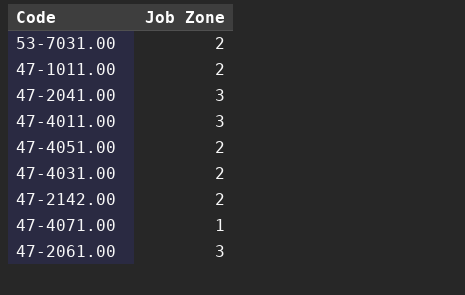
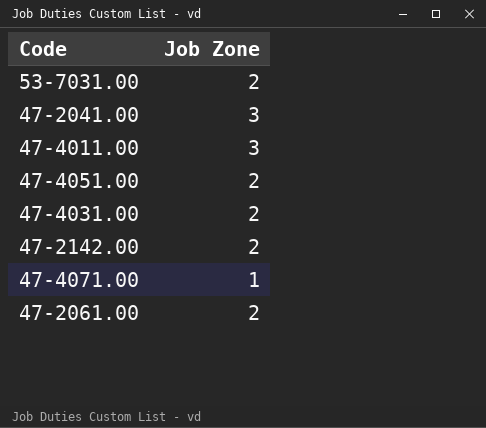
row 47-1011.00: 2 -> none
47-2061.00 | Job Zone: 3 -> 2

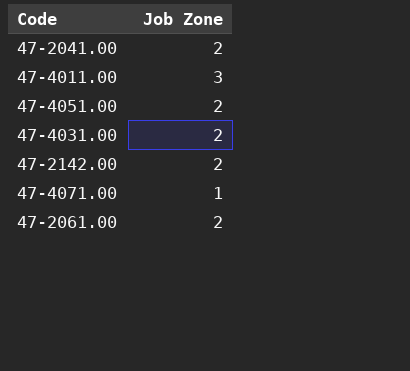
row 53-7031.00: 2 -> none
47-2041.00 | Job Zone: 3 -> 2

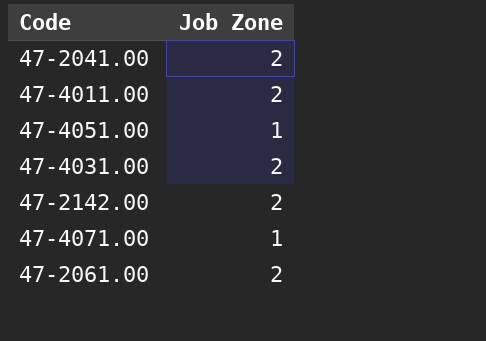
47-4011.00 | Job Zone: 3 -> 2
47-4051.00 | Job Zone: 2 -> 1

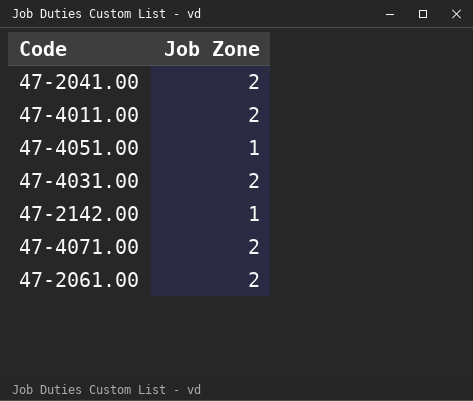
47-2142.00 | Job Zone: 2 -> 1
47-4071.00 | Job Zone: 1 -> 2

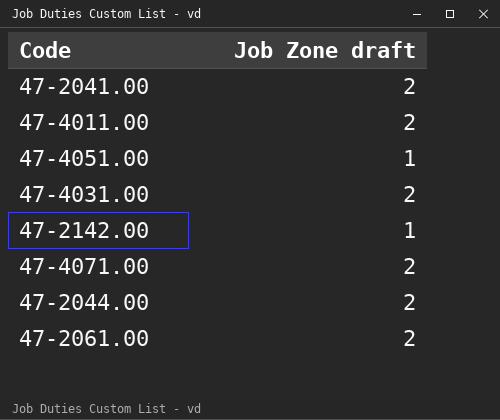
column name: Job Zone -> Job Zone draft
row 47-2044.00: none -> 2

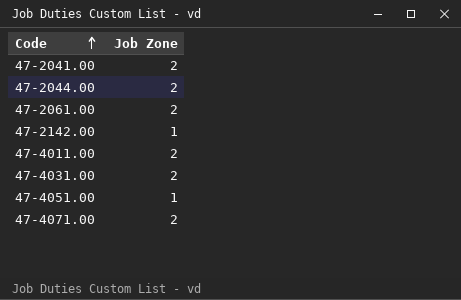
row order: none -> Code ascending
column name: Job Zone draft -> Job Zone

